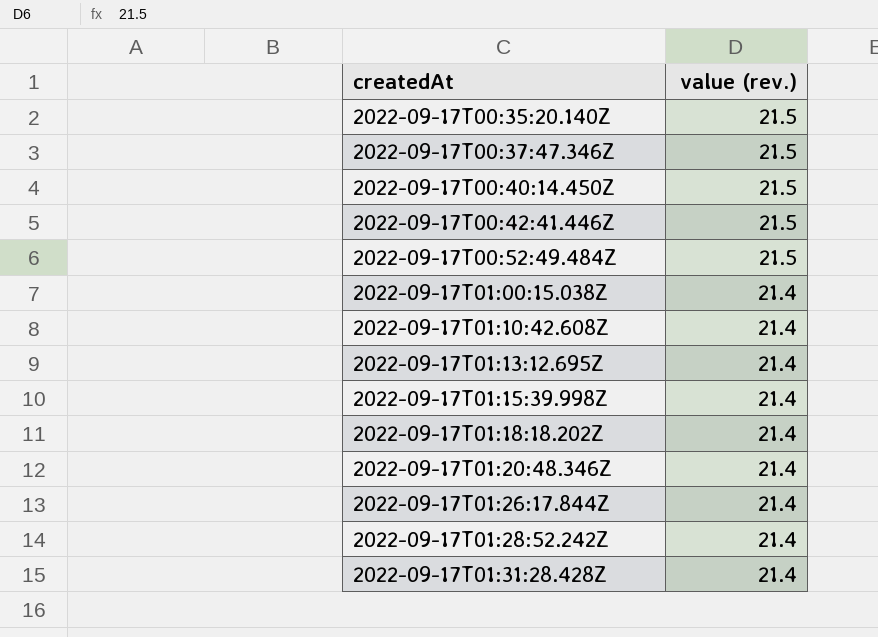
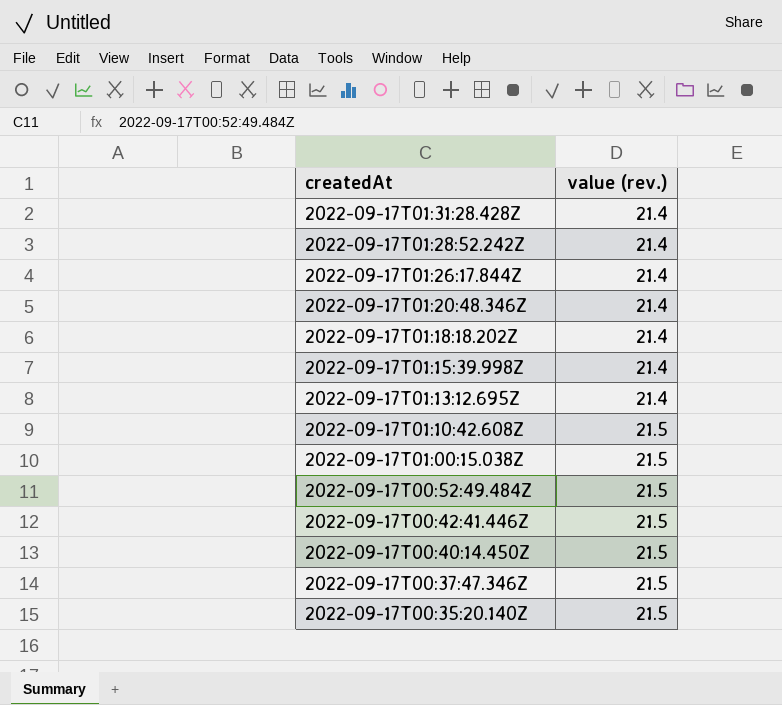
row order: createdAt ascending -> createdAt descending
2022-09-17T01:10:42.608Z | value (rev.): 21.4 -> 21.5
2022-09-17T01:00:15.038Z | value (rev.): 21.4 -> 21.5

